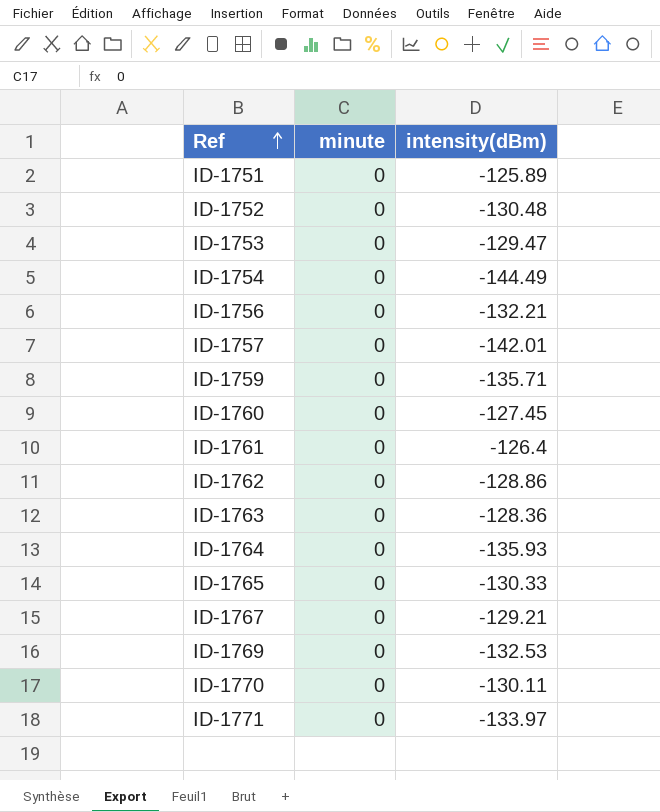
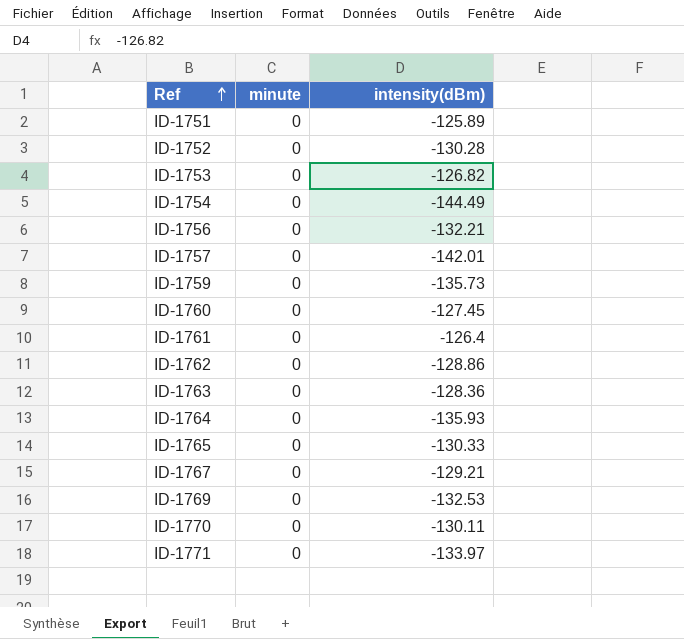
ID-1752 | intensity(dBm): -130.48 -> -130.28
ID-1753 | intensity(dBm): -129.47 -> -126.82
ID-1759 | intensity(dBm): -135.71 -> -135.73

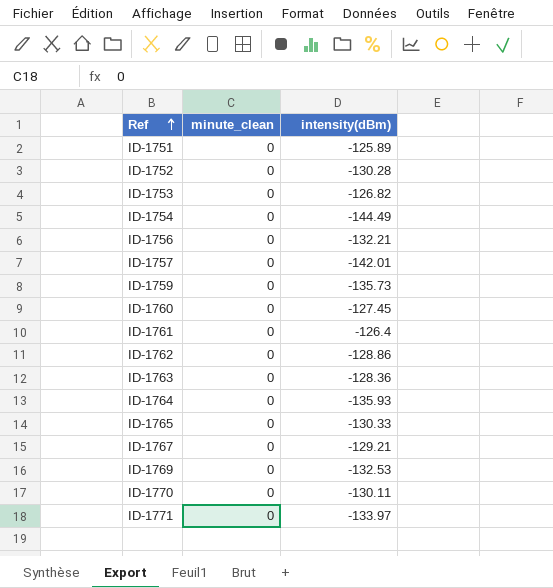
column name: minute -> minute_clean

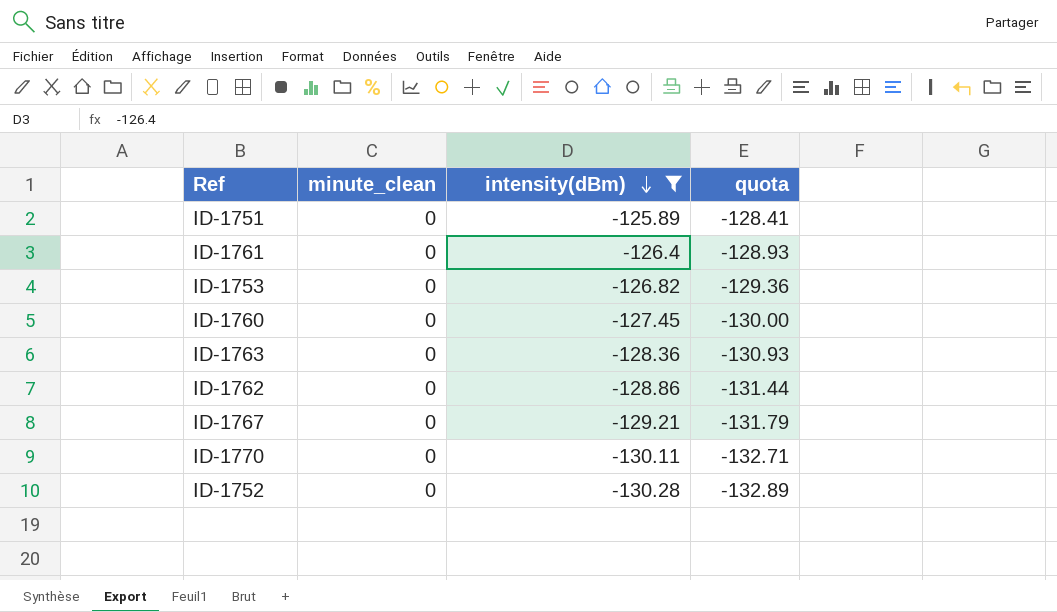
filter: none -> intensity(dBm) >= -130.28
row order: Ref ascending -> intensity(dBm) descending
column quota | formula: none -> [intensity(dBm)] * 1.02

